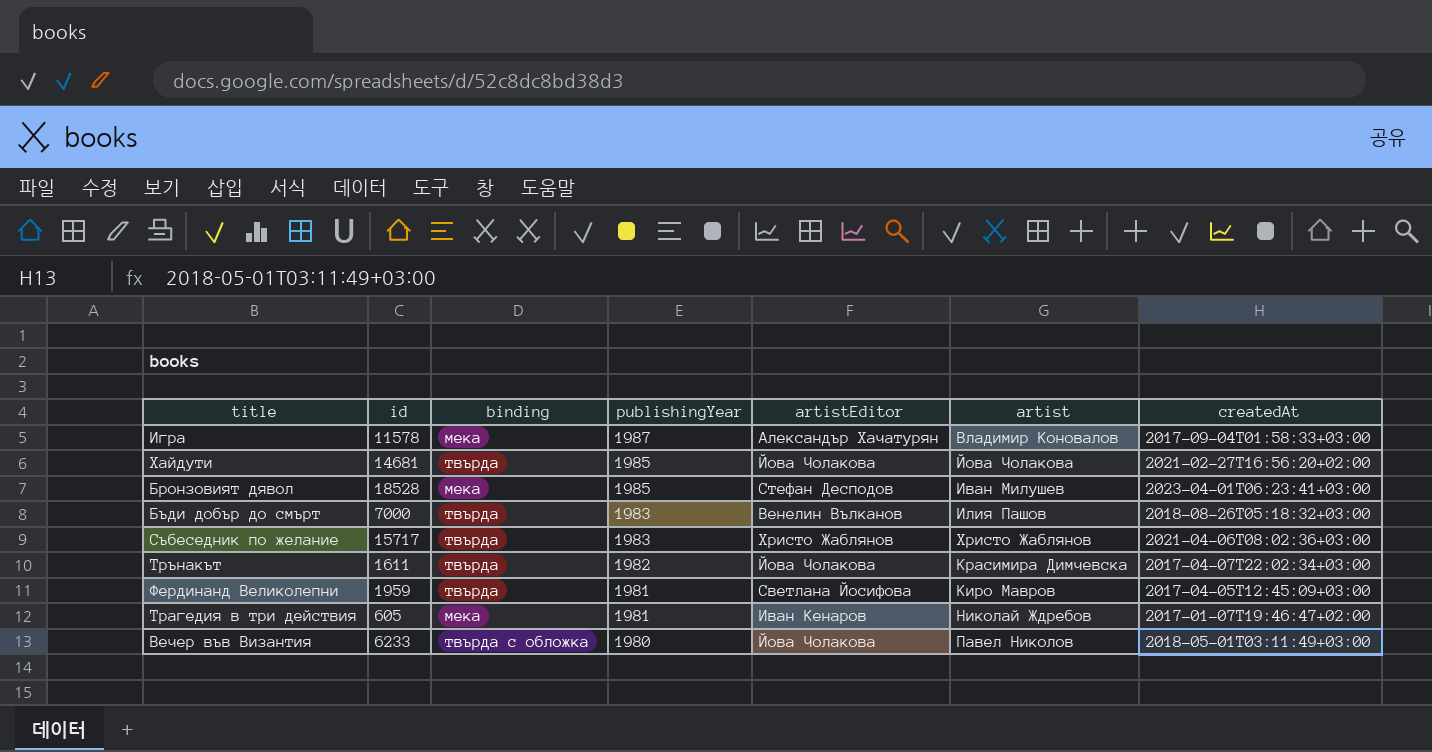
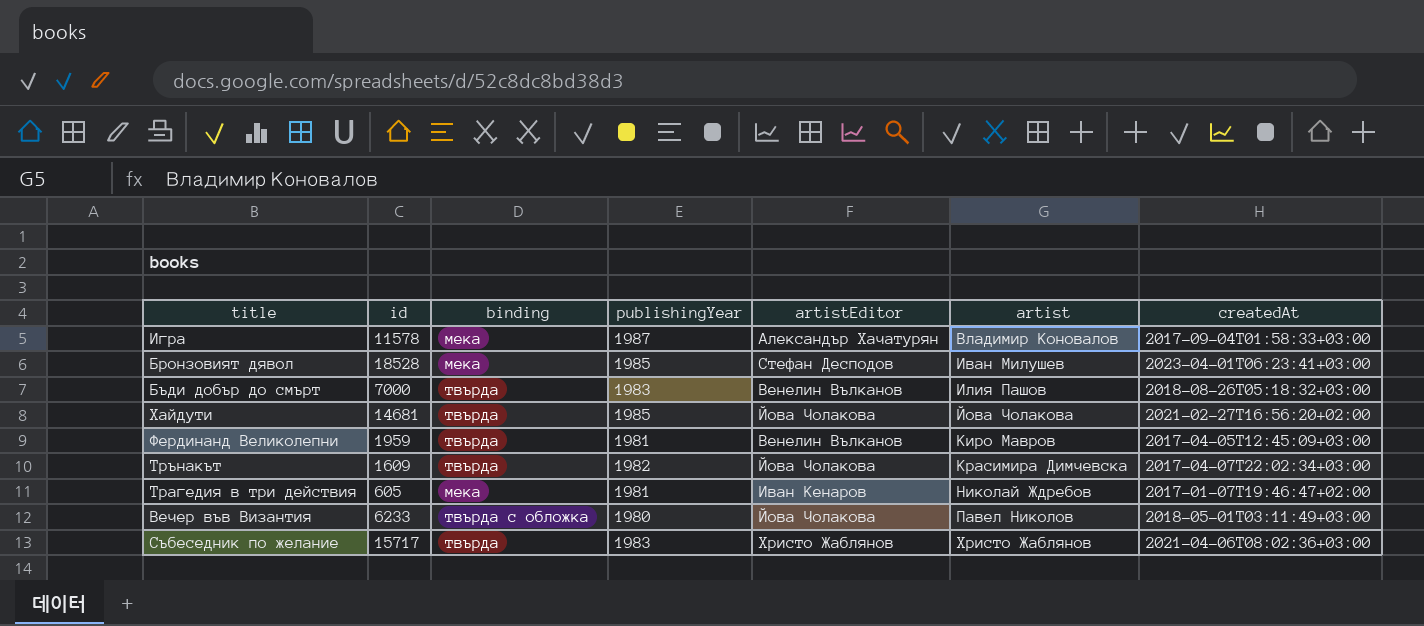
row order: publishingYear descending -> artist ascending
Фердинанд Великолепни | artistEditor: Светлана Йосифова -> Венелин Вълканов
Трънакът | id: 1611 -> 1609

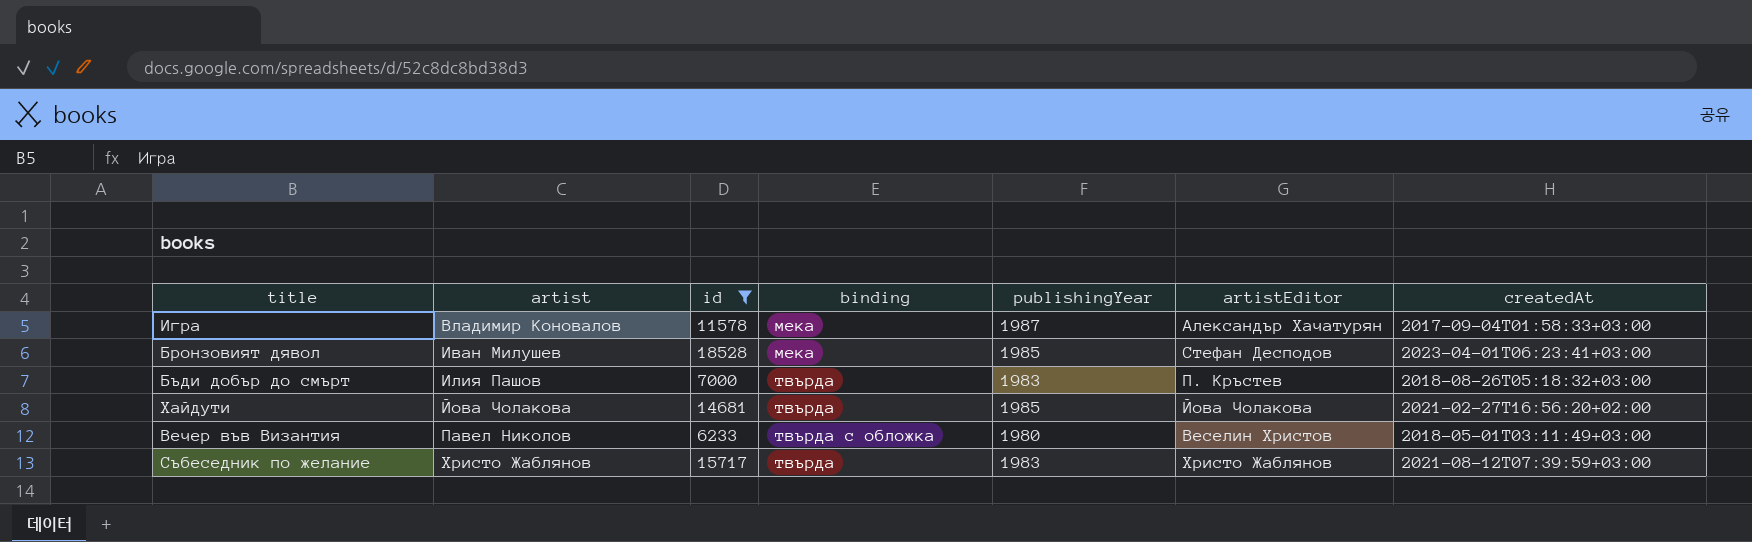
filter: none -> id >= 6233
column artist | position: 6 -> 2
Бъди добър до смърт | artistEditor: Венелин Вълканов -> П. Кръстев
Вечер във Византия | artistEditor: Йова Чолакова -> Веселин Христов
Събеседник по желание | createdAt: 2021-04-06T08:02:36+03:00 -> 2021-08-12T07:39:59+03:00

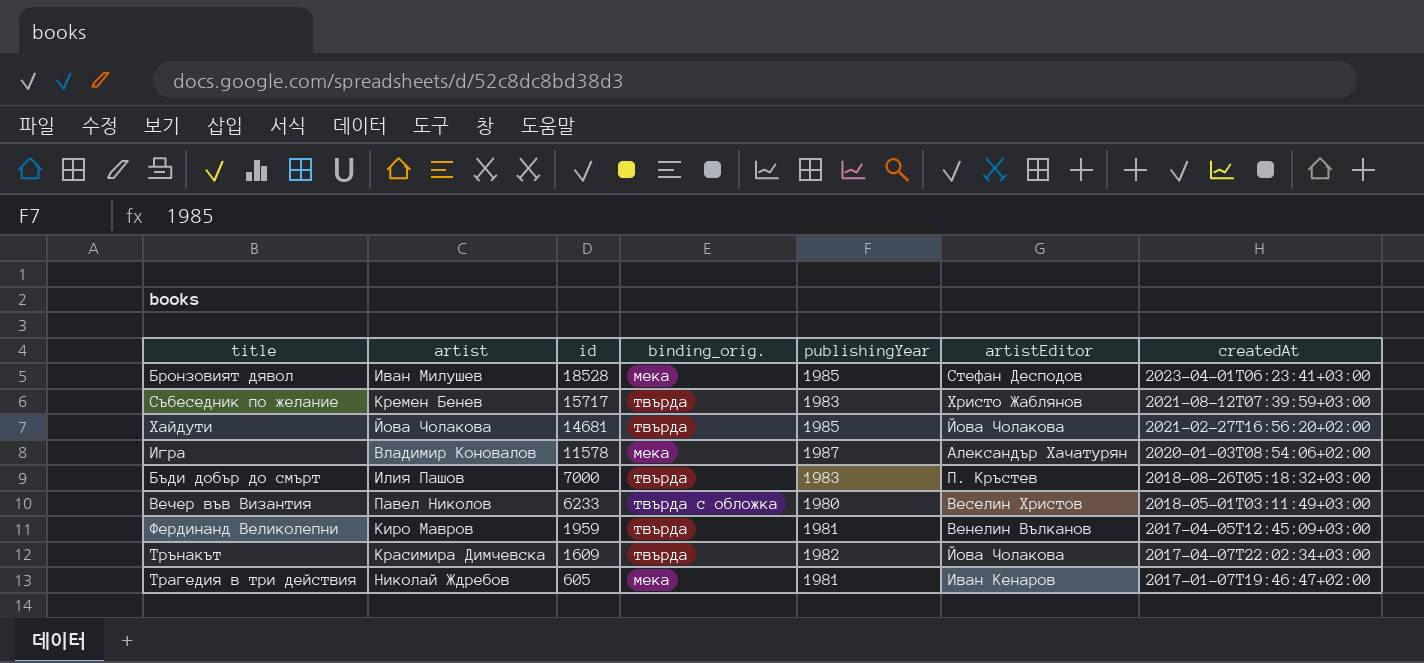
filter: id >= 6233 -> none
row order: artist ascending -> id descending
column name: binding -> binding_orig.
Събеседник по желание | artist: Христо Жаблянов -> Кремен Бенев
Игра | createdAt: 2017-09-04T01:58:33+03:00 -> 2020-01-03T08:54:06+02:00

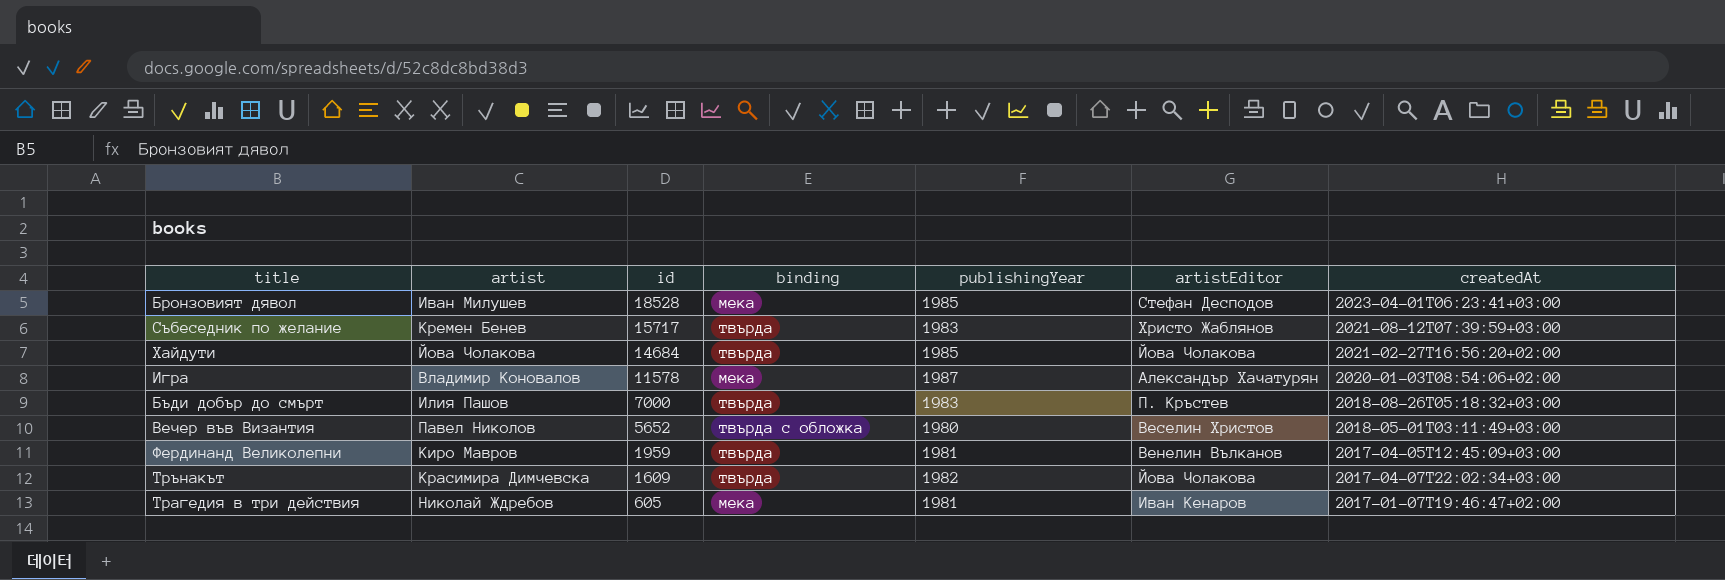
column name: binding_orig. -> binding
Хайдути | id: 14681 -> 14684
Вечер във Византия | id: 6233 -> 5652

